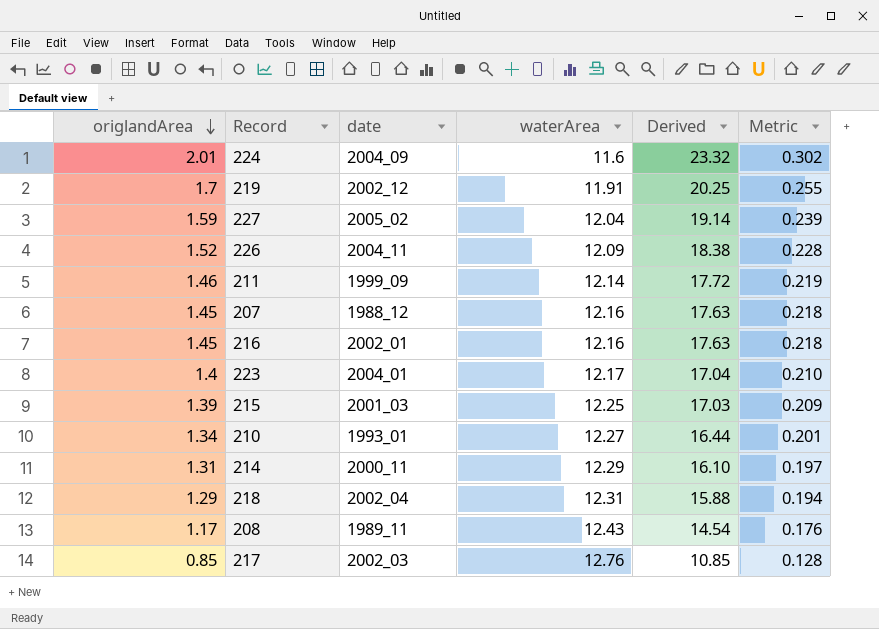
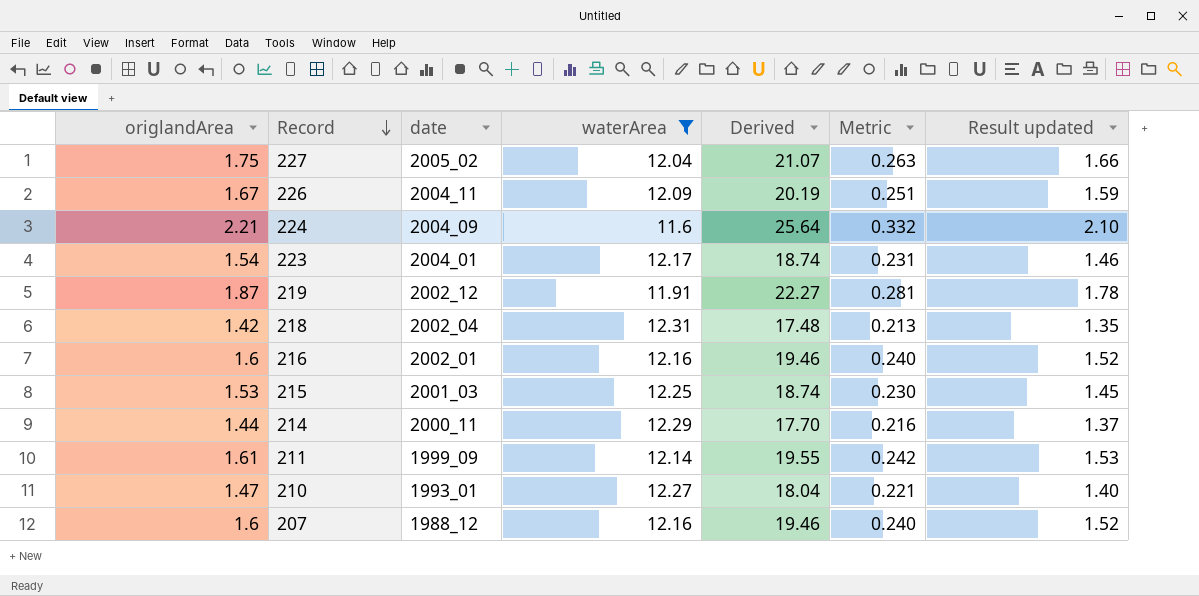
filter: none -> waterArea <= 12.31
row order: origlandArea descending -> Record descending
column Result updated | formula: none -> [origlandArea] * 0.95
227 | origlandArea: 1.59 -> 1.75
227 | Derived: 19.14 -> 21.07
227 | Metric: 0.239 -> 0.263
226 | origlandArea: 1.52 -> 1.67
226 | Derived: 18.38 -> 20.19
226 | Metric: 0.228 -> 0.251
224 | origlandArea: 2.01 -> 2.21
224 | Derived: 23.32 -> 25.64
224 | Metric: 0.302 -> 0.332
223 | origlandArea: 1.4 -> 1.54
223 | Derived: 17.04 -> 18.74
223 | Metric: 0.210 -> 0.231
219 | origlandArea: 1.7 -> 1.87
219 | Derived: 20.25 -> 22.27
219 | Metric: 0.255 -> 0.281
218 | origlandArea: 1.29 -> 1.42
218 | Derived: 15.88 -> 17.48
218 | Metric: 0.194 -> 0.213
216 | origlandArea: 1.45 -> 1.6
216 | Derived: 17.63 -> 19.46
216 | Metric: 0.218 -> 0.240
215 | origlandArea: 1.39 -> 1.53
215 | Derived: 17.03 -> 18.74
215 | Metric: 0.209 -> 0.230
214 | origlandArea: 1.31 -> 1.44
214 | Derived: 16.10 -> 17.70
214 | Metric: 0.197 -> 0.216
211 | origlandArea: 1.46 -> 1.61
211 | Derived: 17.72 -> 19.55
211 | Metric: 0.219 -> 0.242
210 | origlandArea: 1.34 -> 1.47
210 | Derived: 16.44 -> 18.04
210 | Metric: 0.201 -> 0.221
207 | origlandArea: 1.45 -> 1.6
207 | Derived: 17.63 -> 19.46
207 | Metric: 0.218 -> 0.240

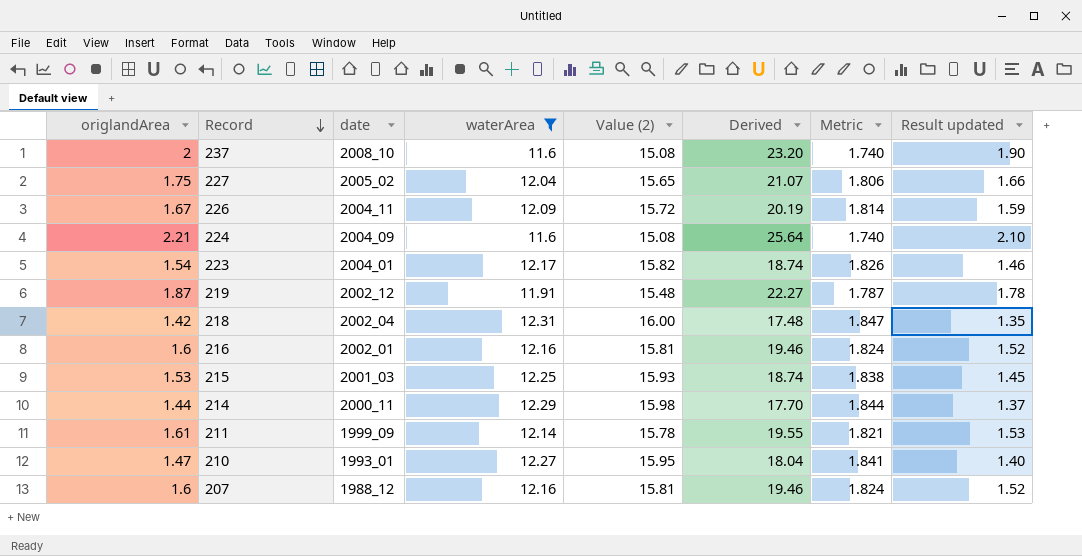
column Value (2) | formula: none -> [waterArea] * 1.3
column Metric | formula: [origlandArea] * 0.15 -> [waterArea] * 0.15
row 237: none -> 2 | 2008_10 | 11.6 | 15.08 | 23.20 | 1.740 | 1.90

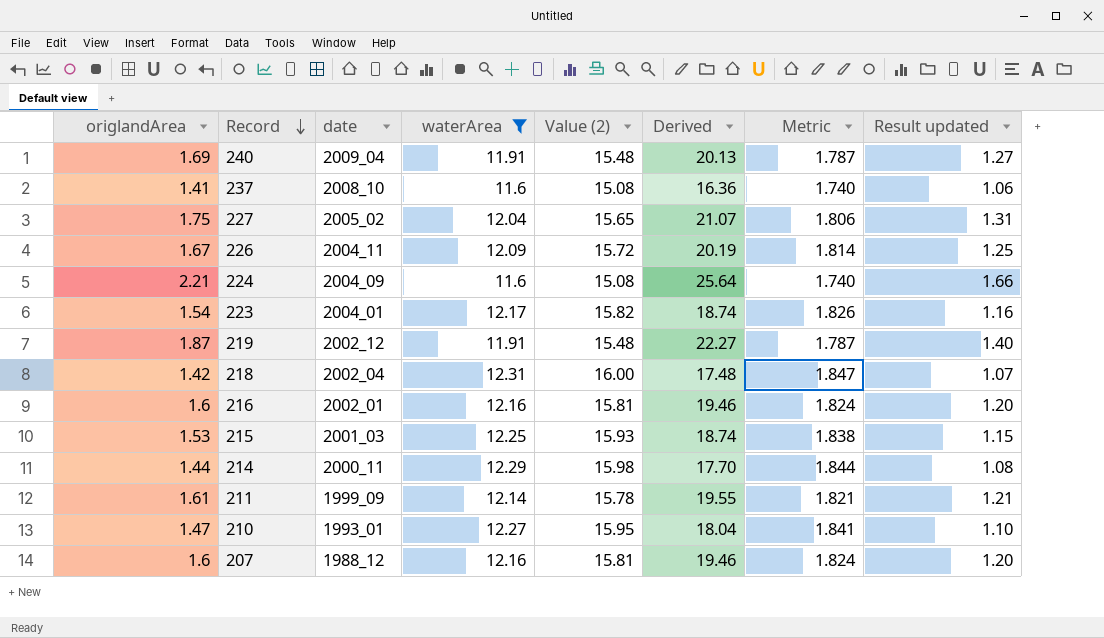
column Result updated | formula: [origlandArea] * 0.95 -> [origlandArea] * 0.75
row 240: none -> 1.69 | 2009_04 | 11.91 | 15.48 | 20.13 | 1.787 | 1.27
237 | origlandArea: 2 -> 1.41
237 | Derived: 23.20 -> 16.36

